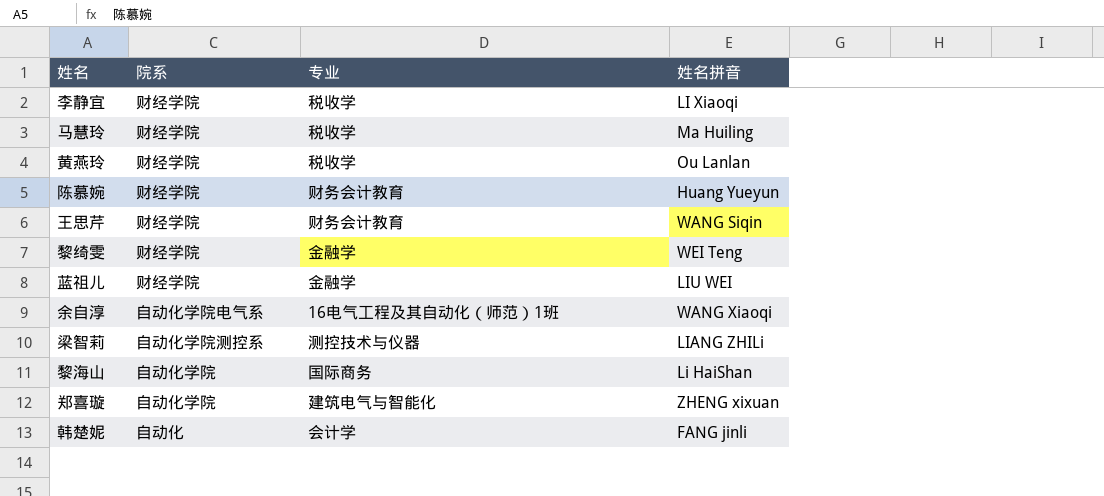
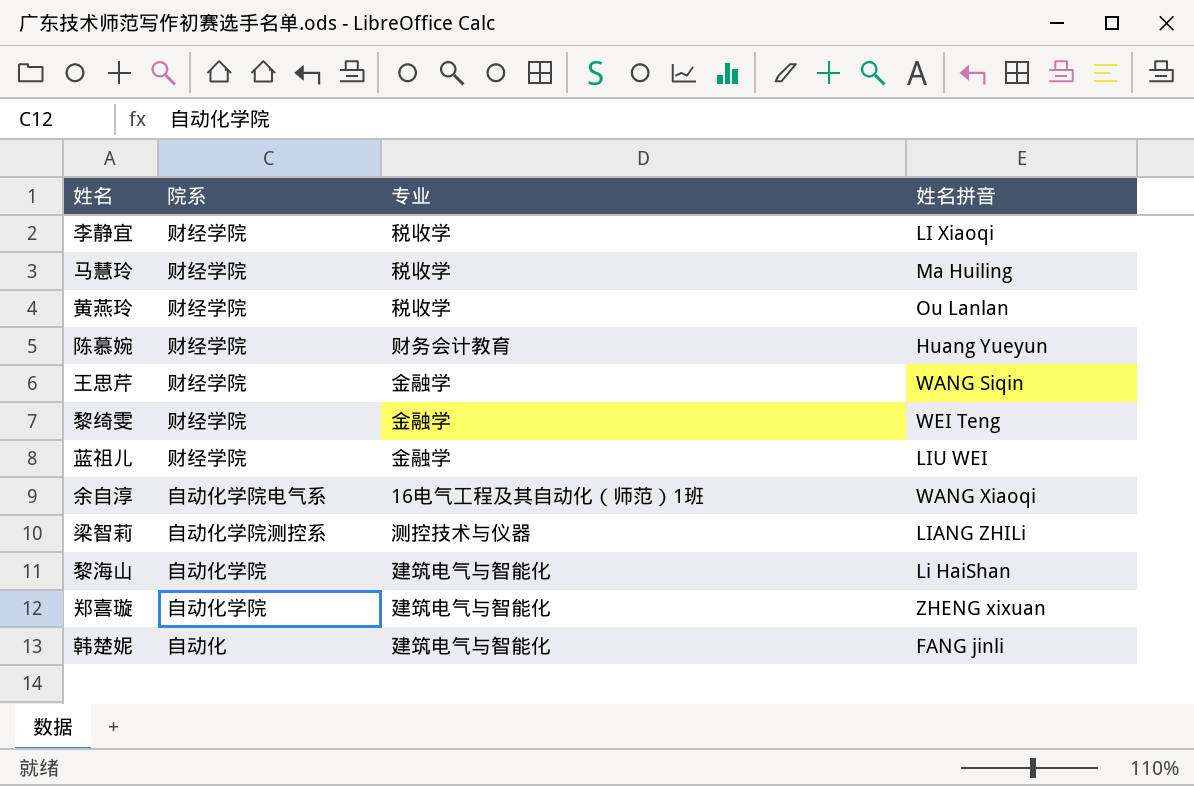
王思芹 | 专业: 财务会计教育 -> 金融学
黎海山 | 专业: 国际商务 -> 建筑电气与智能化
韩楚妮 | 专业: 会计学 -> 建筑电气与智能化

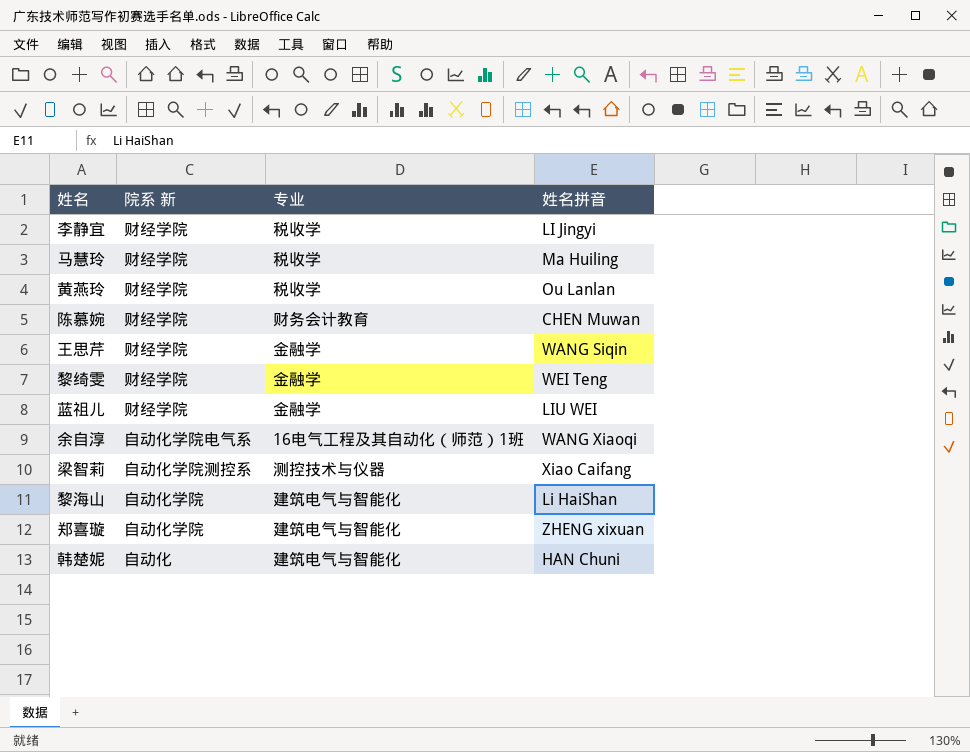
column name: 院系 -> 院系 新
李静宜 | 姓名拼音: LI Xiaoqi -> LI Jingyi
陈慕婉 | 姓名拼音: Huang Yueyun -> CHEN Muwan
梁智莉 | 姓名拼音: LIANG ZHILi -> Xiao Caifang
韩楚妮 | 姓名拼音: FANG jinli -> HAN Chuni

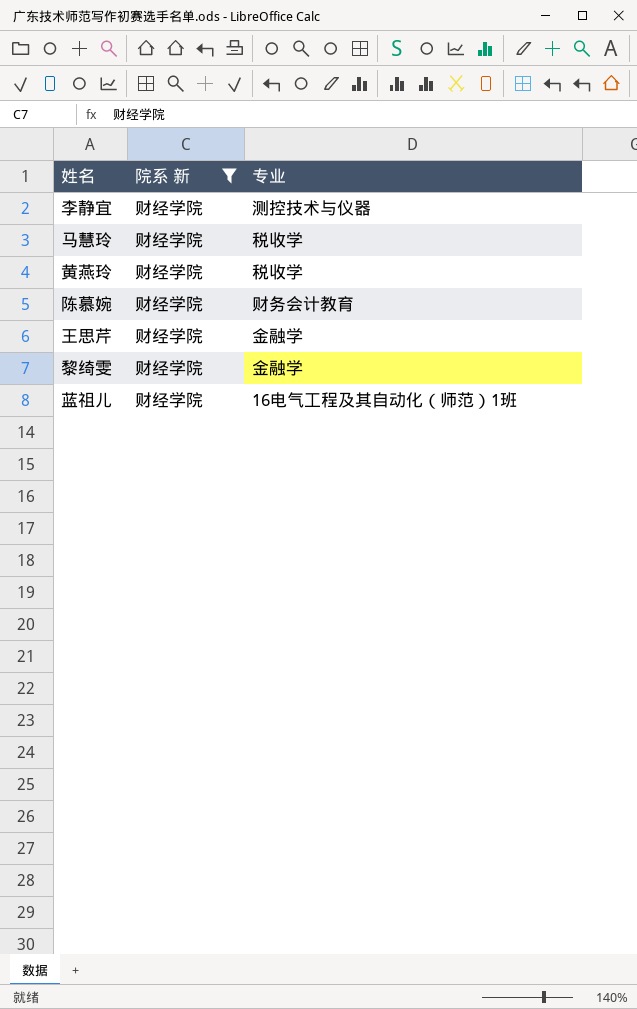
filter: none -> 院系 新 = 财经学院
column 姓名拼音 | position: 4 -> none
李静宜 | 专业: 税收学 -> 测控技术与仪器
蓝祖儿 | 专业: 金融学 -> 16电气工程及其自动化（师范）1班

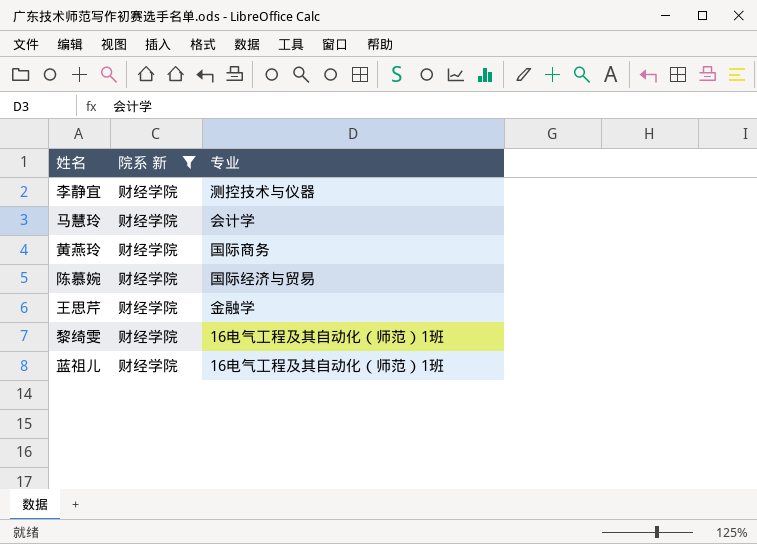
马慧玲 | 专业: 税收学 -> 会计学
黄燕玲 | 专业: 税收学 -> 国际商务
陈慕婉 | 专业: 财务会计教育 -> 国际经济与贸易
黎绮雯 | 专业: 金融学 -> 16电气工程及其自动化（师范）1班

